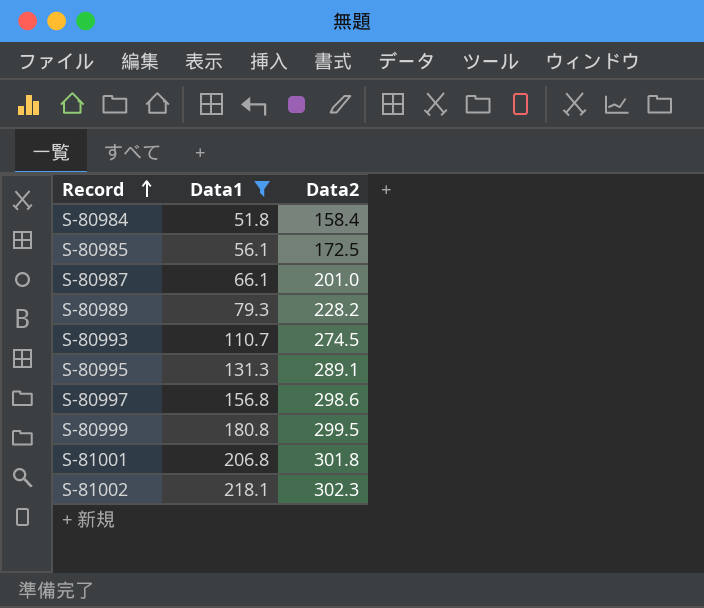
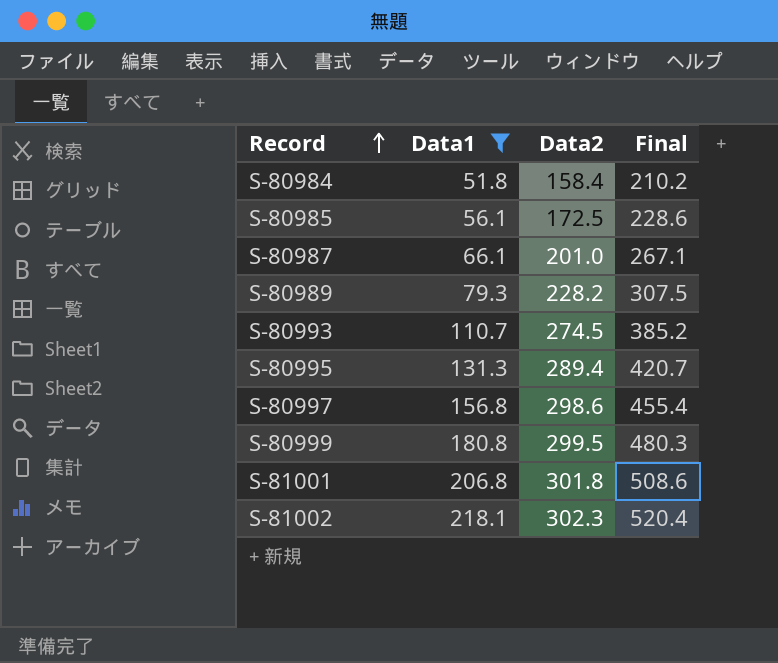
column Final | formula: none -> [Data1] + [Data2]
S-80995 | Data2: 289.1 -> 289.4

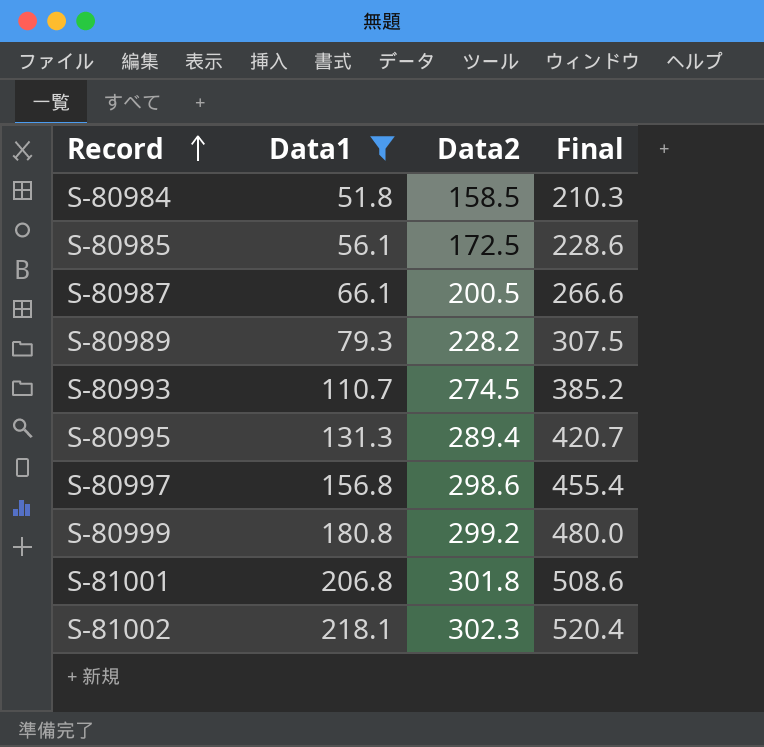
S-80984 | Data2: 158.4 -> 158.5
S-80984 | Final: 210.2 -> 210.3
S-80987 | Data2: 201.0 -> 200.5
S-80987 | Final: 267.1 -> 266.6
S-80999 | Data2: 299.5 -> 299.2
S-80999 | Final: 480.3 -> 480.0

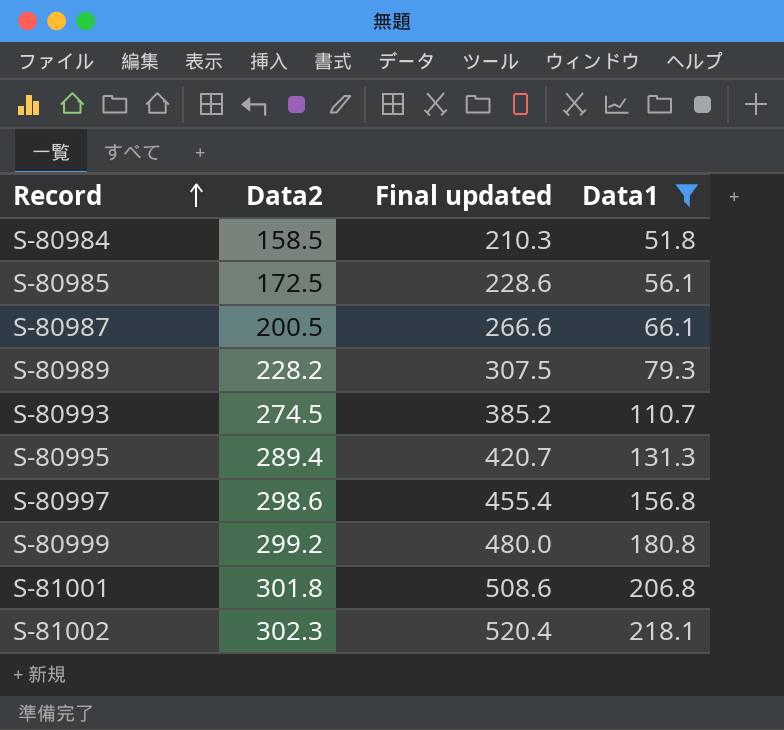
column name: Final -> Final updated
column Data1 | position: 2 -> 4

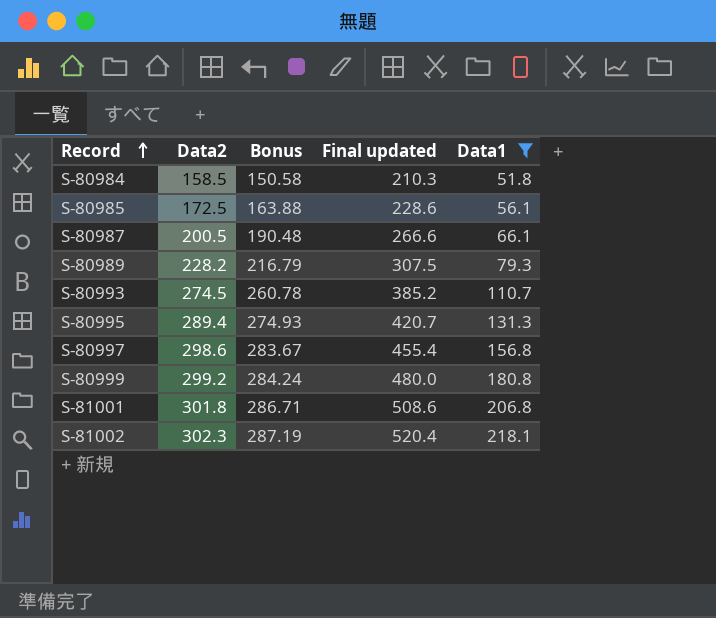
column Bonus | formula: none -> [Data2] * 0.95

